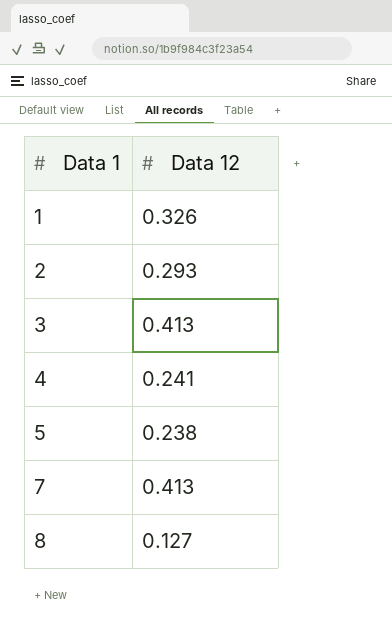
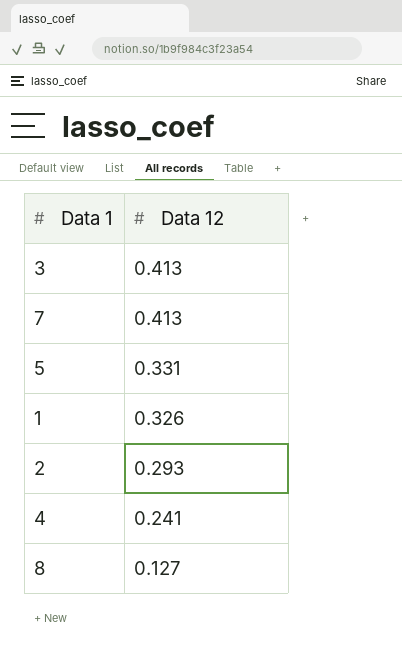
row order: Data 1 ascending -> Data 12 descending
5 | Data 12: 0.238 -> 0.331

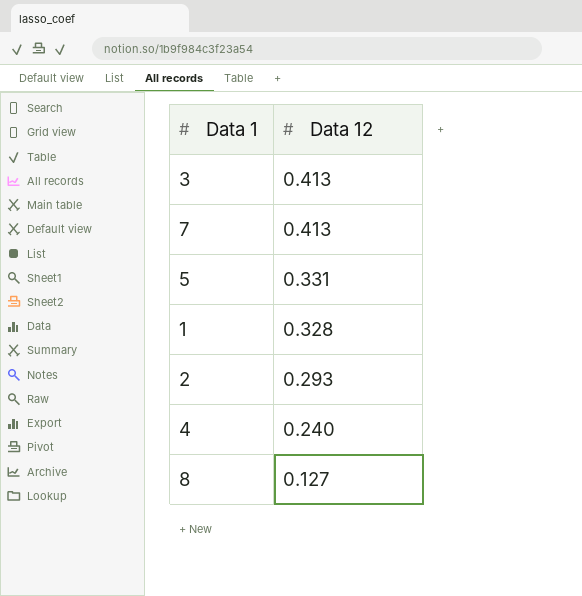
1 | Data 12: 0.326 -> 0.328
4 | Data 12: 0.241 -> 0.240

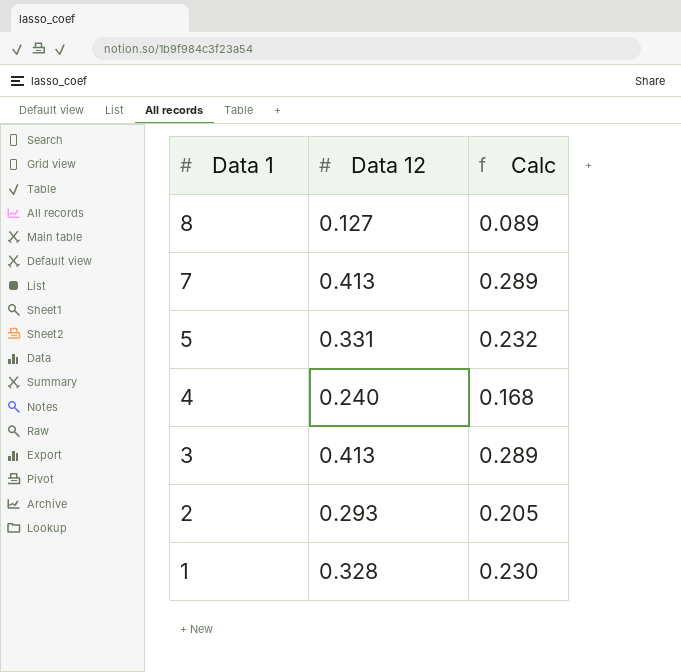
row order: Data 12 descending -> Data 1 descending
column Calc | formula: none -> [Data 12] * 0.7

